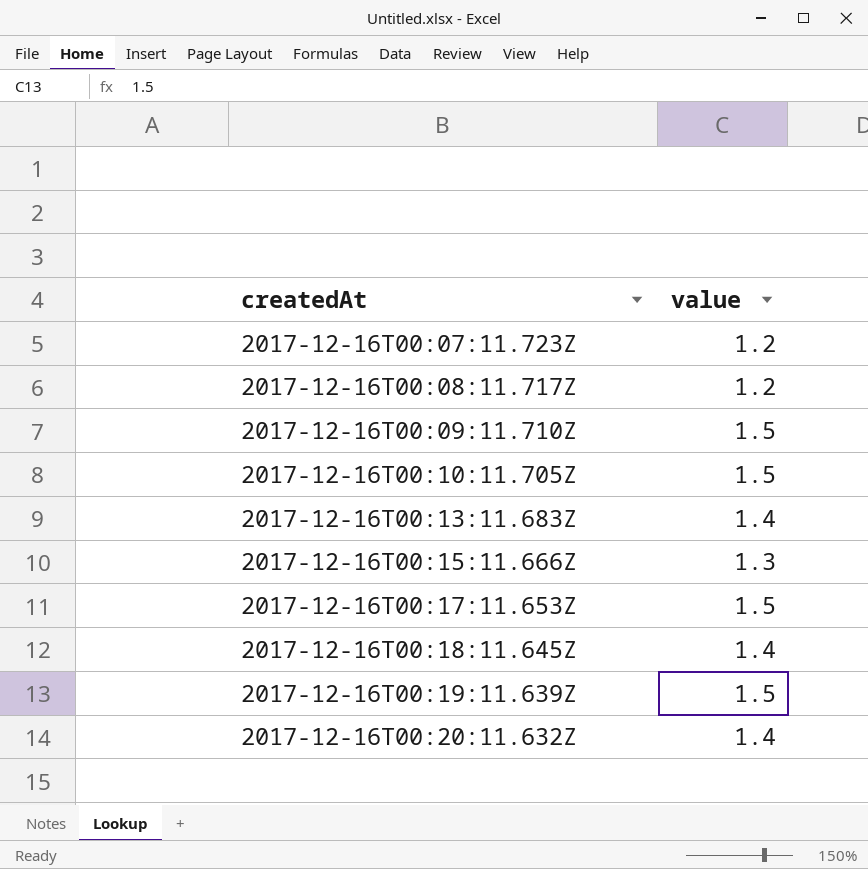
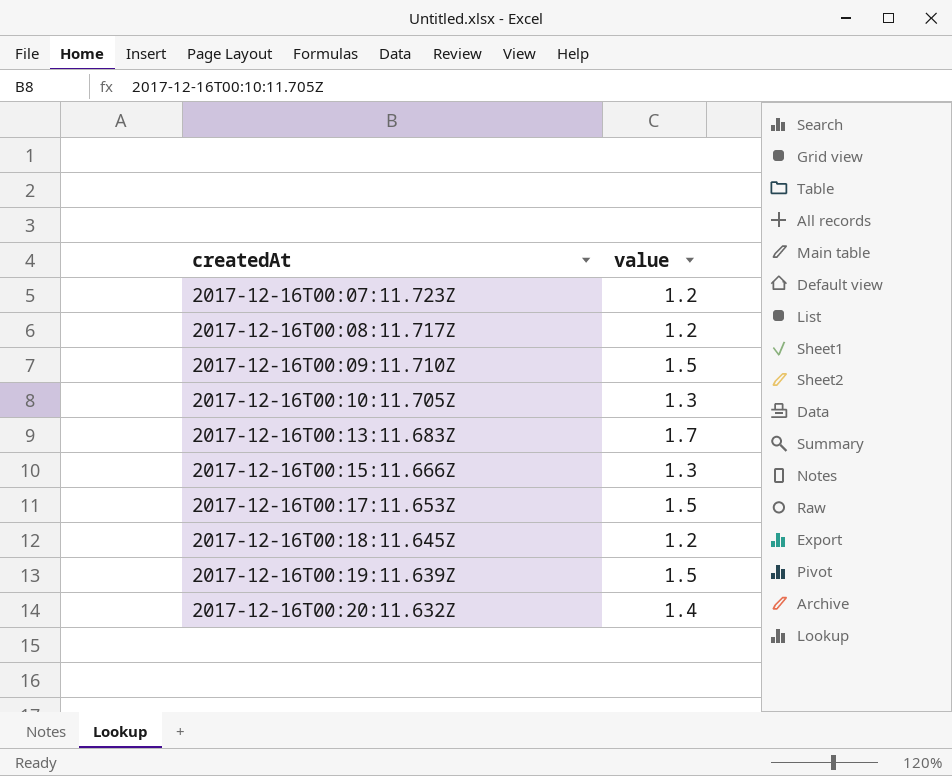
2017-12-16T00:10:11.705Z | value: 1.5 -> 1.3
2017-12-16T00:13:11.683Z | value: 1.4 -> 1.7
2017-12-16T00:18:11.645Z | value: 1.4 -> 1.2

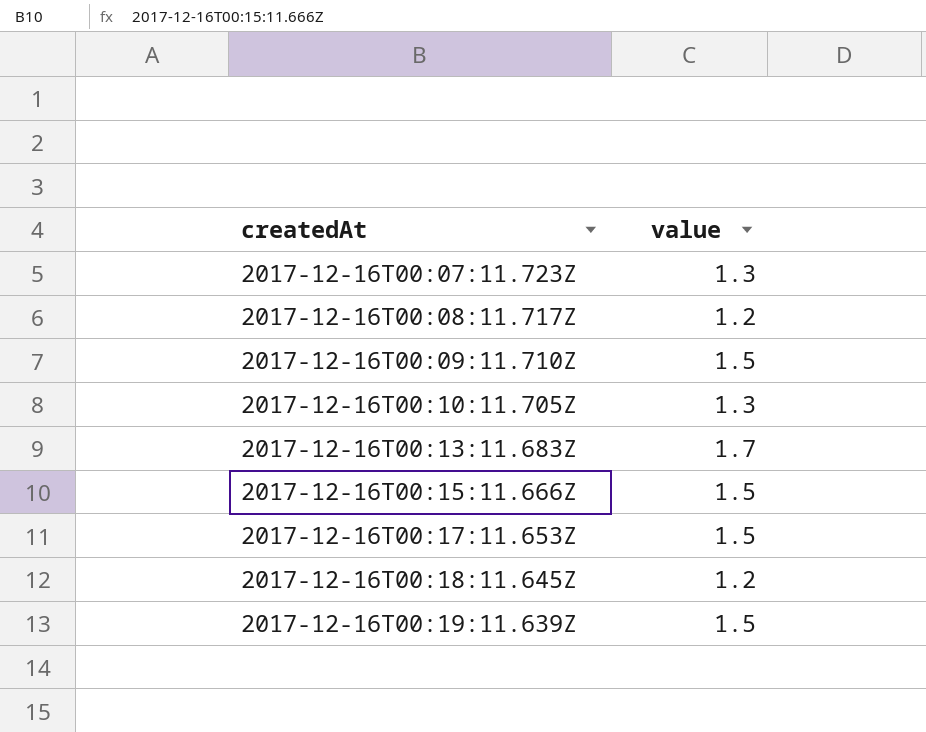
row 2017-12-16T00:20:11.632Z: 1.4 -> none
2017-12-16T00:07:11.723Z | value: 1.2 -> 1.3
2017-12-16T00:15:11.666Z | value: 1.3 -> 1.5

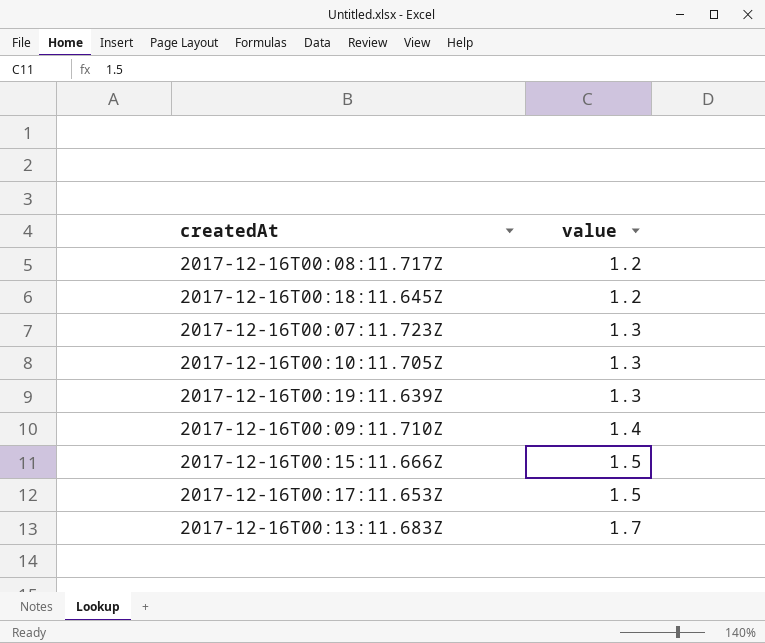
row order: createdAt ascending -> value ascending
2017-12-16T00:19:11.639Z | value: 1.5 -> 1.3
2017-12-16T00:09:11.710Z | value: 1.5 -> 1.4

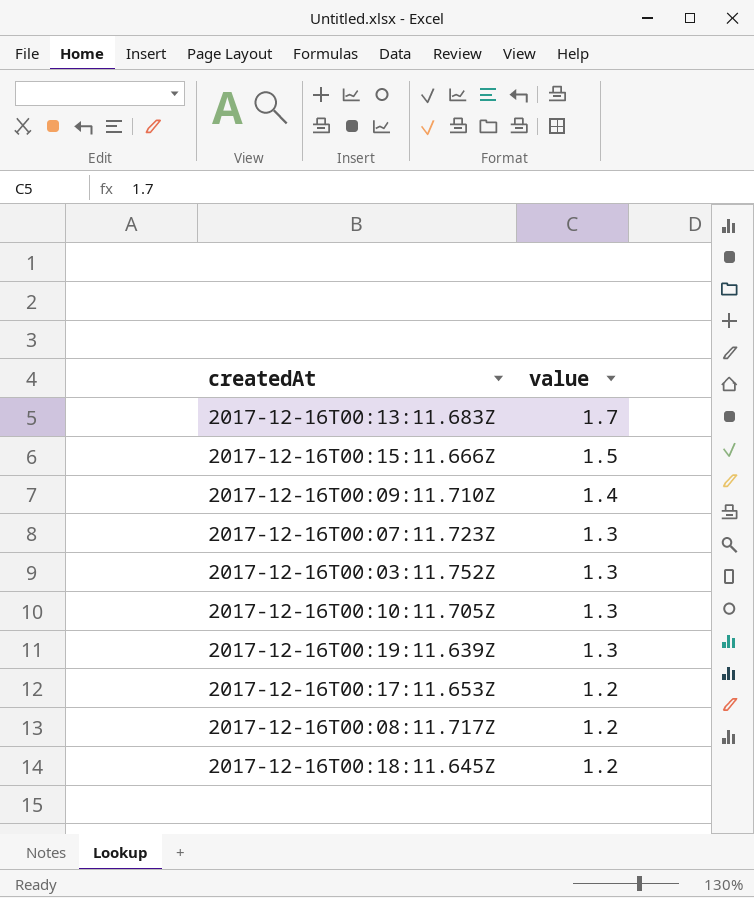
row order: value ascending -> value descending
row 2017-12-16T00:03:11.752Z: none -> 1.3
2017-12-16T00:17:11.653Z | value: 1.5 -> 1.2

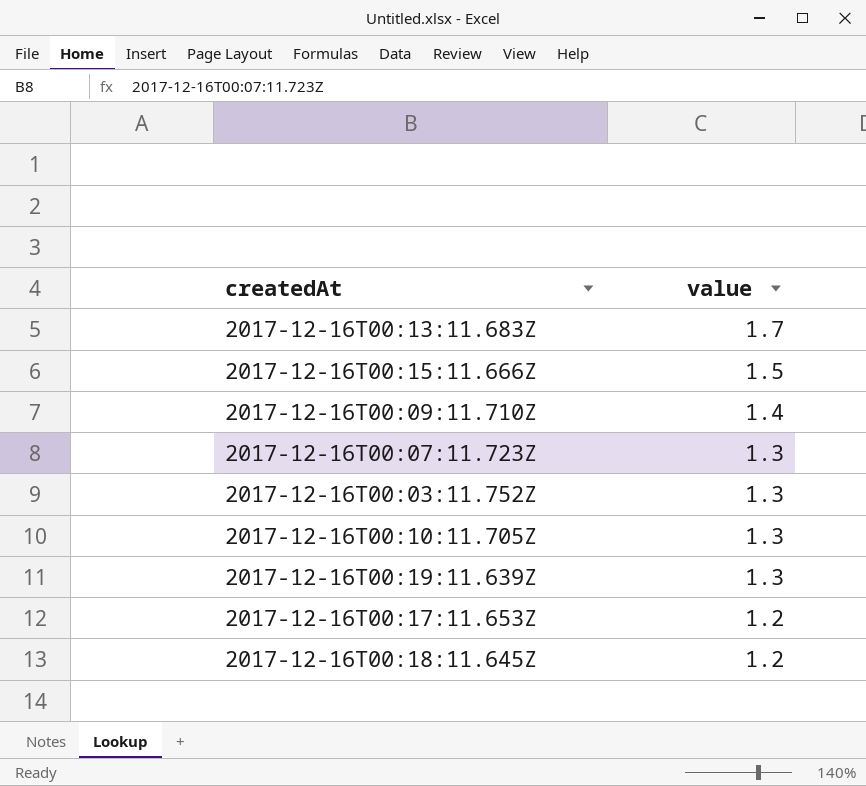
row 2017-12-16T00:08:11.717Z: 1.2 -> none

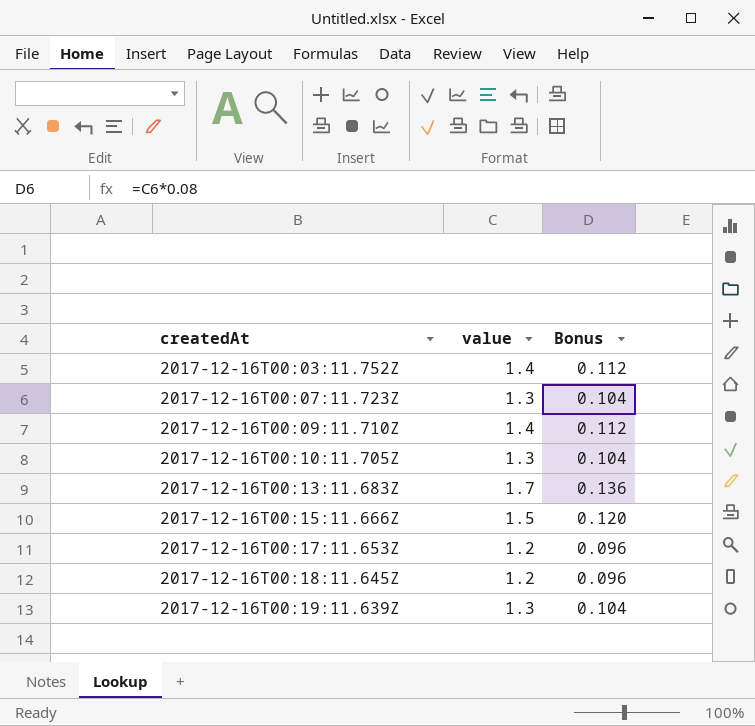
row order: value descending -> createdAt ascending
column Bonus | formula: none -> [value] * 0.08
2017-12-16T00:03:11.752Z | value: 1.3 -> 1.4

